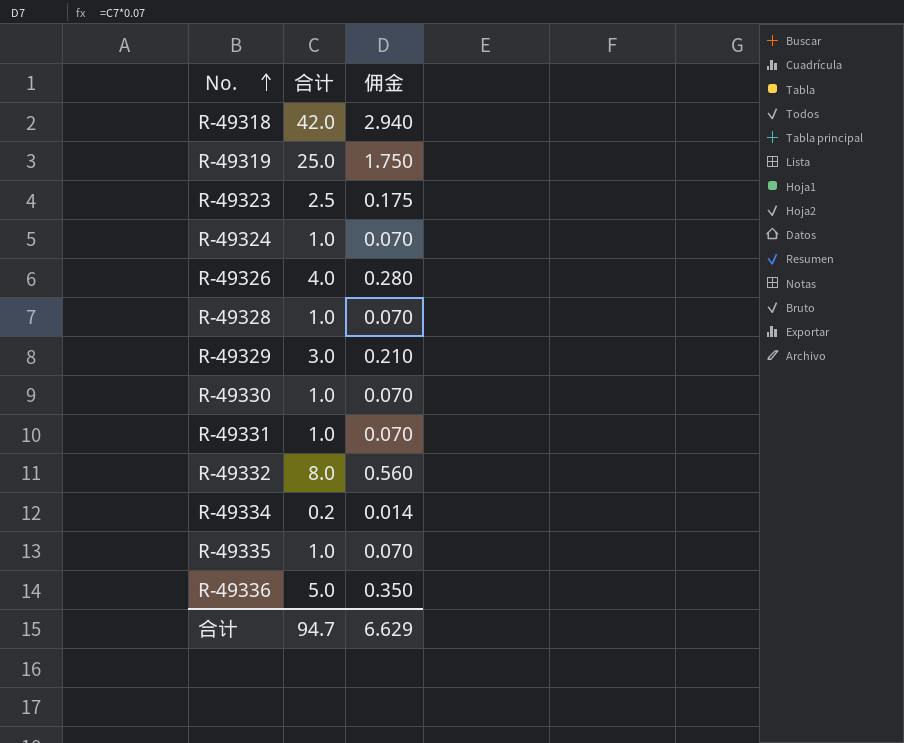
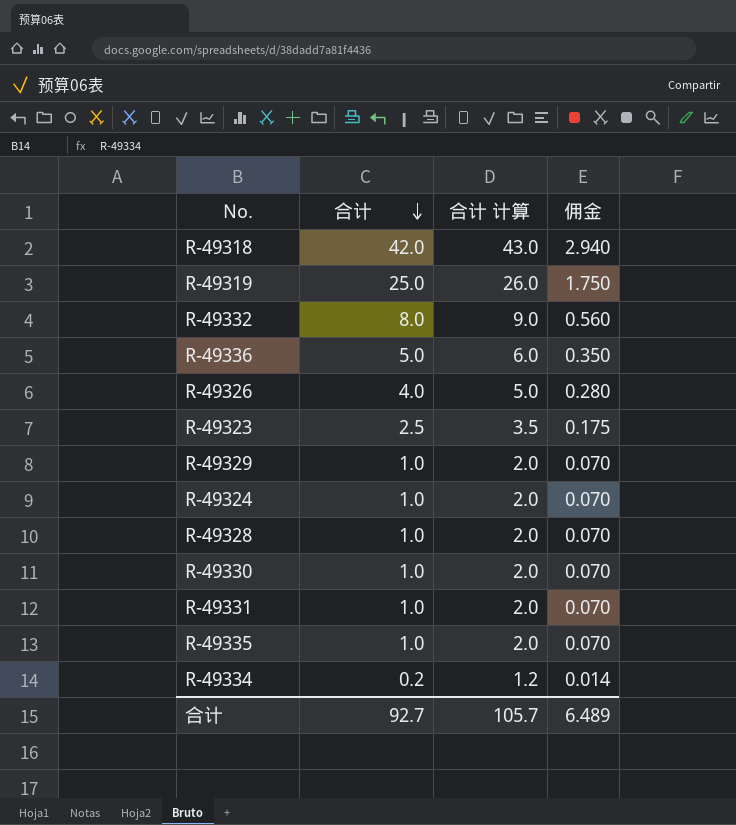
row order: No. ascending -> 合计 descending
column 合计 计算 | formula: none -> [合计] + 1
R-49329 | 合计: 3.0 -> 1.0
R-49329 | 佣金: 0.210 -> 0.070
合计 | 合计: 94.7 -> 92.7
合计 | 佣金: 6.629 -> 6.489

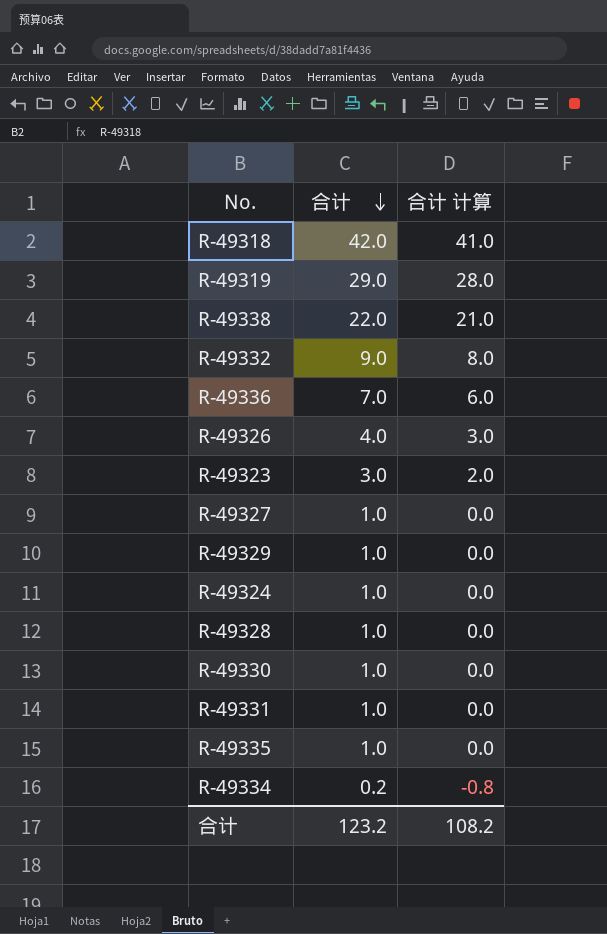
column 佣金 | formula: [合计] * 0.07 -> none
column 合计 计算 | formula: [合计] + 1 -> [合计] - 1
R-49319 | 合计: 25.0 -> 29.0
row R-49338: none -> 22.0 | 21.0
R-49332 | 合计: 8.0 -> 9.0
R-49336 | 合计: 5.0 -> 7.0
R-49323 | 合计: 2.5 -> 3.0
row R-49327: none -> 1.0 | 0.0
合计 | 合计: 92.7 -> 123.2
合计 | 合计 计算: 105.7 -> 108.2

